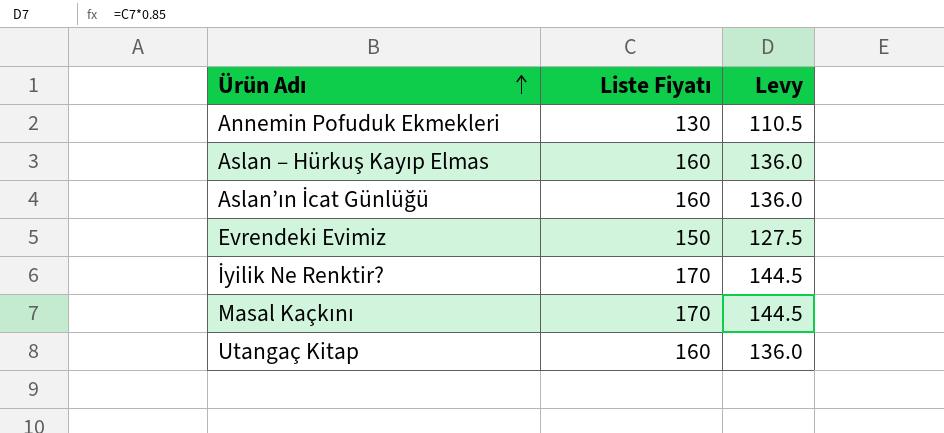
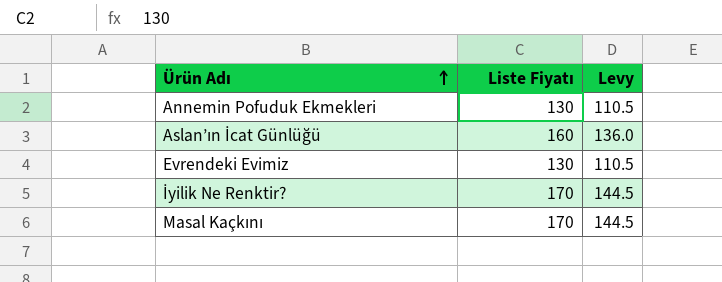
row Aslan – Hürkuş Kayıp Elmas: 160 | 136.0 -> none
row Utangaç Kitap: 160 | 136.0 -> none
Evrendeki Evimiz | Liste Fiyatı: 150 -> 130
Evrendeki Evimiz | Levy: 127.5 -> 110.5

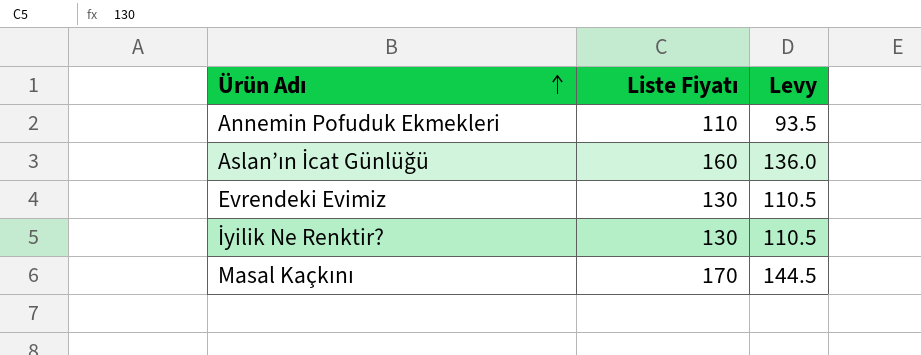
Annemin Pofuduk Ekmekleri | Liste Fiyatı: 130 -> 110
Annemin Pofuduk Ekmekleri | Levy: 110.5 -> 93.5
İyilik Ne Renktir? | Liste Fiyatı: 170 -> 130
İyilik Ne Renktir? | Levy: 144.5 -> 110.5

